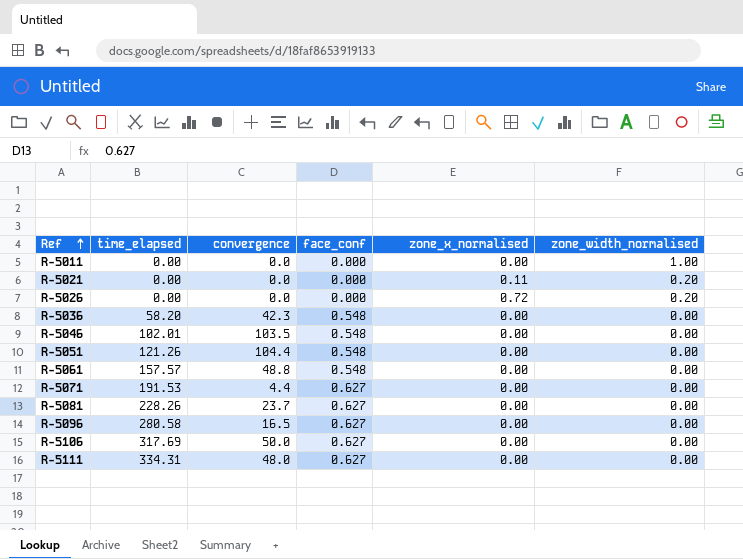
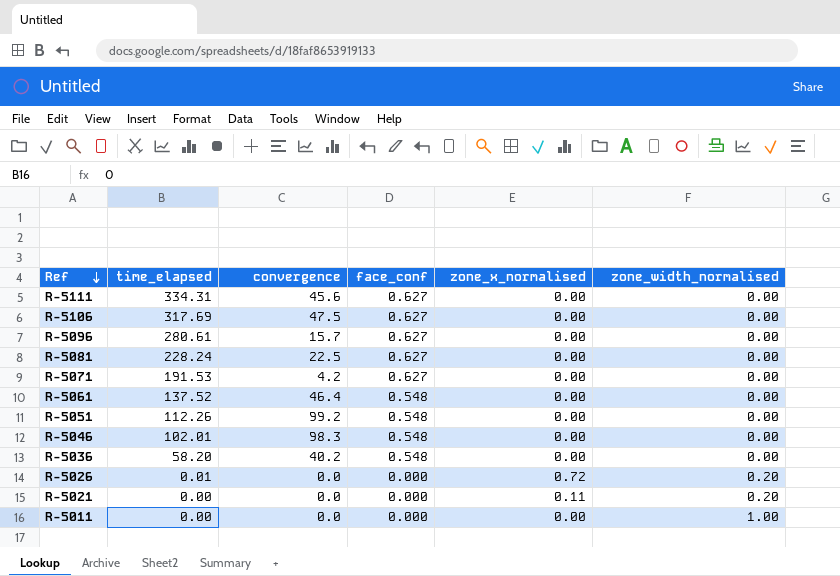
row order: Ref ascending -> Ref descending
R-5111 | convergence: 48.0 -> 45.6
R-5106 | convergence: 50.0 -> 47.5
R-5096 | time_elapsed: 280.58 -> 280.61
R-5096 | convergence: 16.5 -> 15.7
R-5081 | time_elapsed: 228.26 -> 228.24
R-5081 | convergence: 23.7 -> 22.5
R-5071 | convergence: 4.4 -> 4.2
R-5061 | time_elapsed: 157.57 -> 137.52
R-5061 | convergence: 48.8 -> 46.4
R-5051 | time_elapsed: 121.26 -> 112.26
R-5051 | convergence: 104.4 -> 99.2
R-5046 | convergence: 103.5 -> 98.3
R-5036 | convergence: 42.3 -> 40.2
R-5026 | time_elapsed: 0.00 -> 0.01

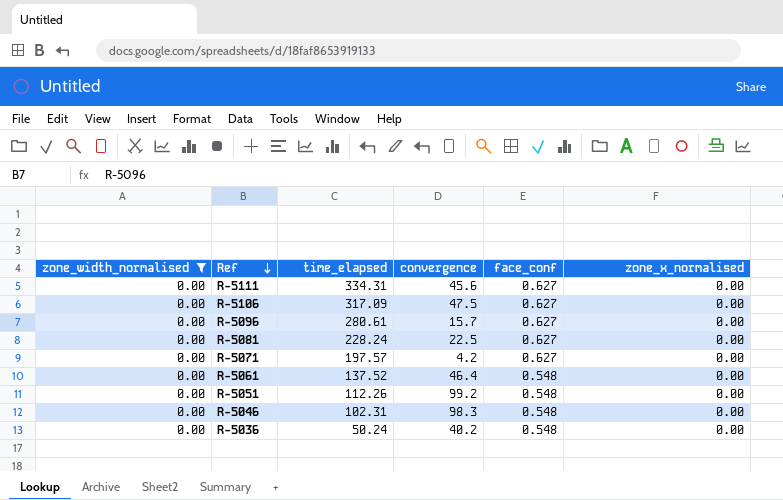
filter: none -> zone_width_normalised = 0.00
column zone_width_normalised | position: 6 -> 1
R-5106 | time_elapsed: 317.69 -> 317.09
R-5071 | time_elapsed: 191.53 -> 197.57
R-5046 | time_elapsed: 102.01 -> 102.31
R-5036 | time_elapsed: 58.20 -> 50.24

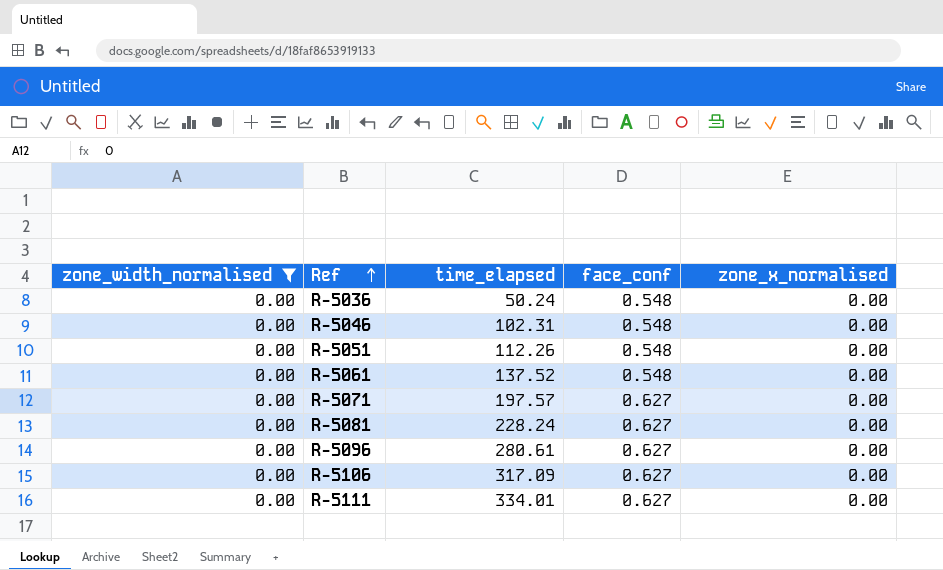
row order: Ref descending -> Ref ascending
column convergence | position: 4 -> none
R-5111 | time_elapsed: 334.31 -> 334.01

